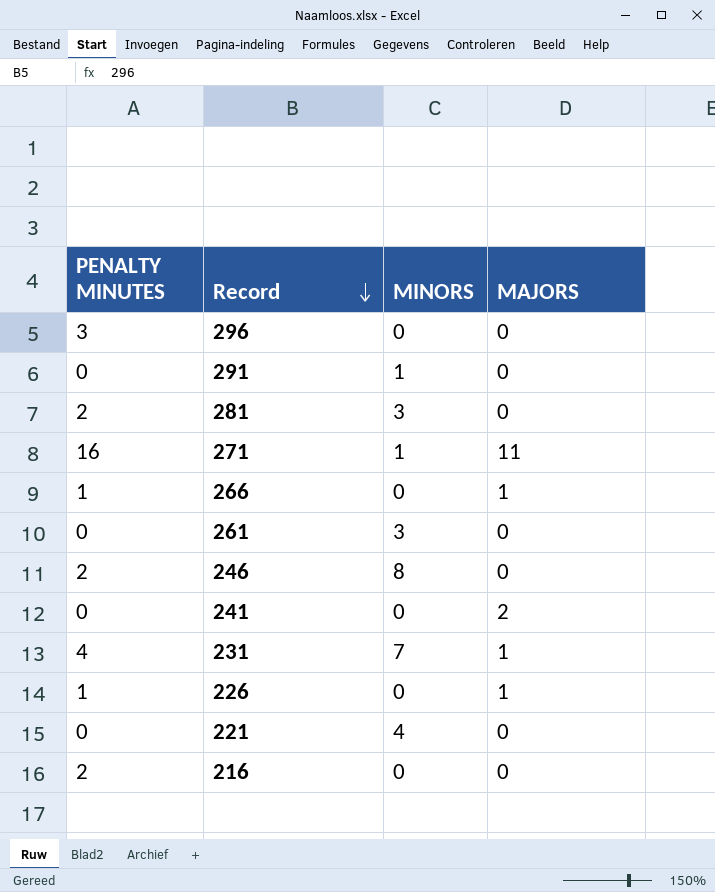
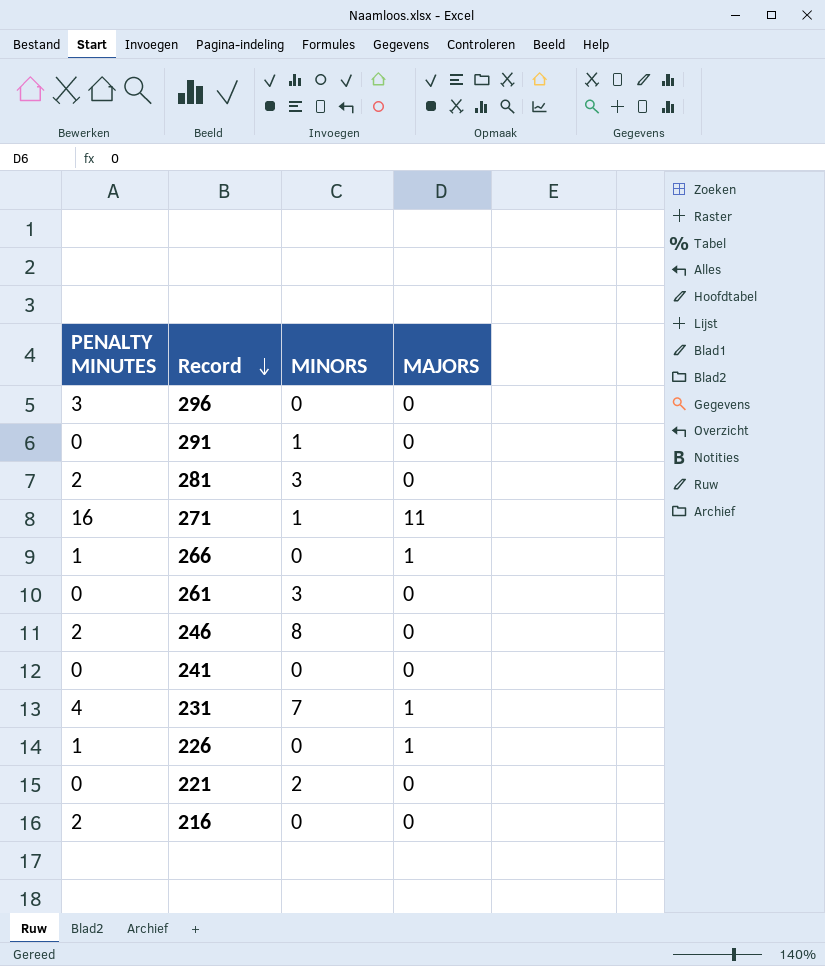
241 | MAJORS: 2 -> 0
221 | MINORS: 4 -> 2

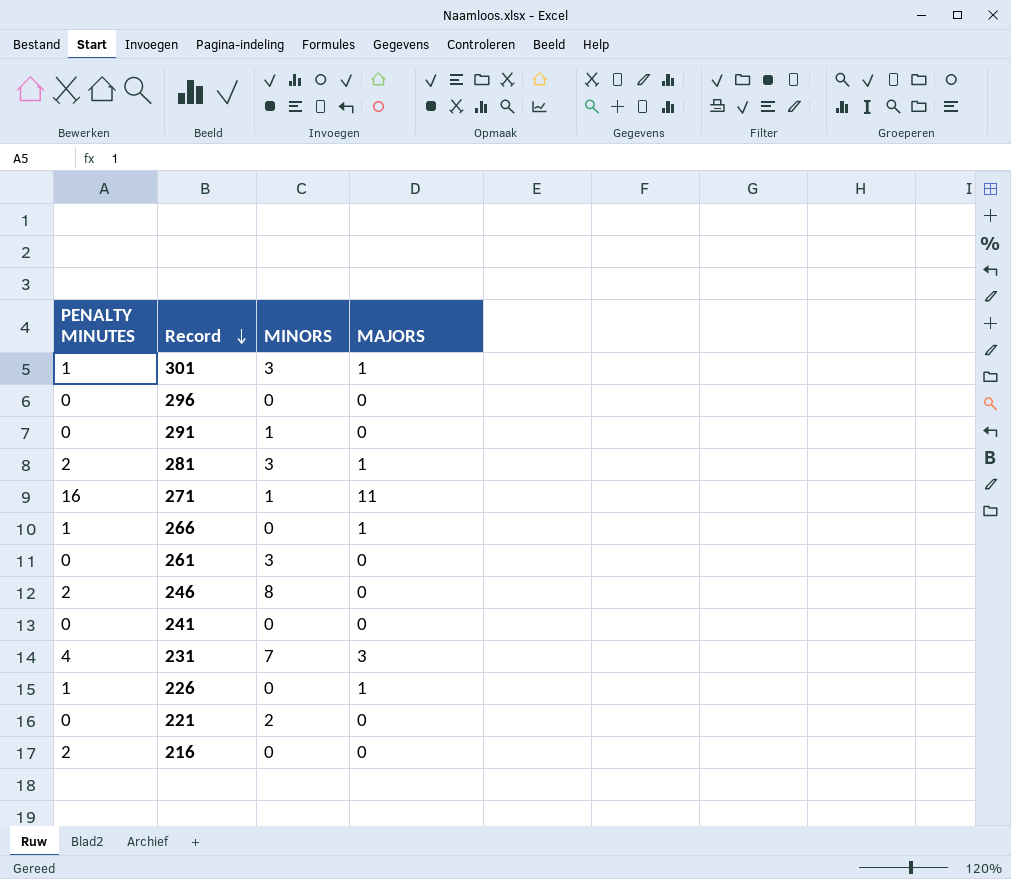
row 301: none -> 1 | 3 | 1
296 | PENALTY MINUTES: 3 -> 0
281 | MAJORS: 0 -> 1
231 | MAJORS: 1 -> 3

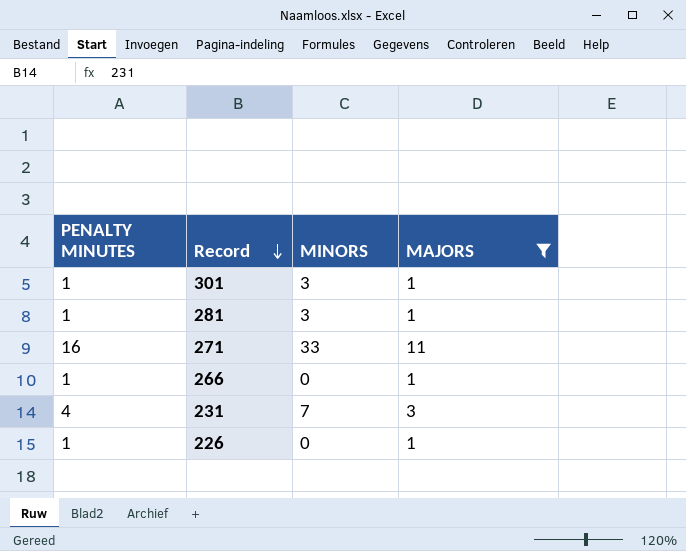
filter: none -> MAJORS != 0
281 | PENALTY MINUTES: 2 -> 1
271 | MINORS: 1 -> 33

